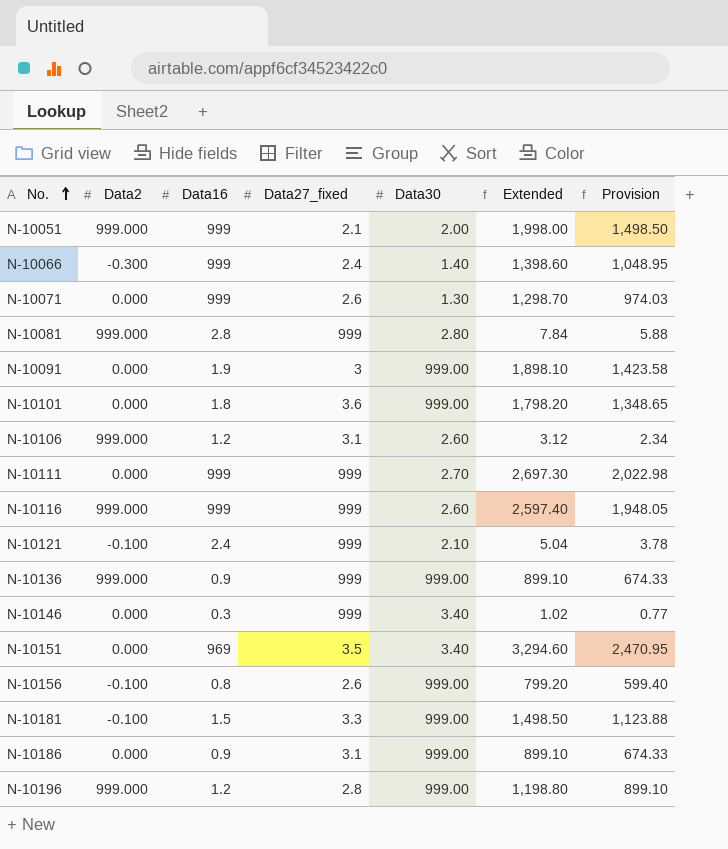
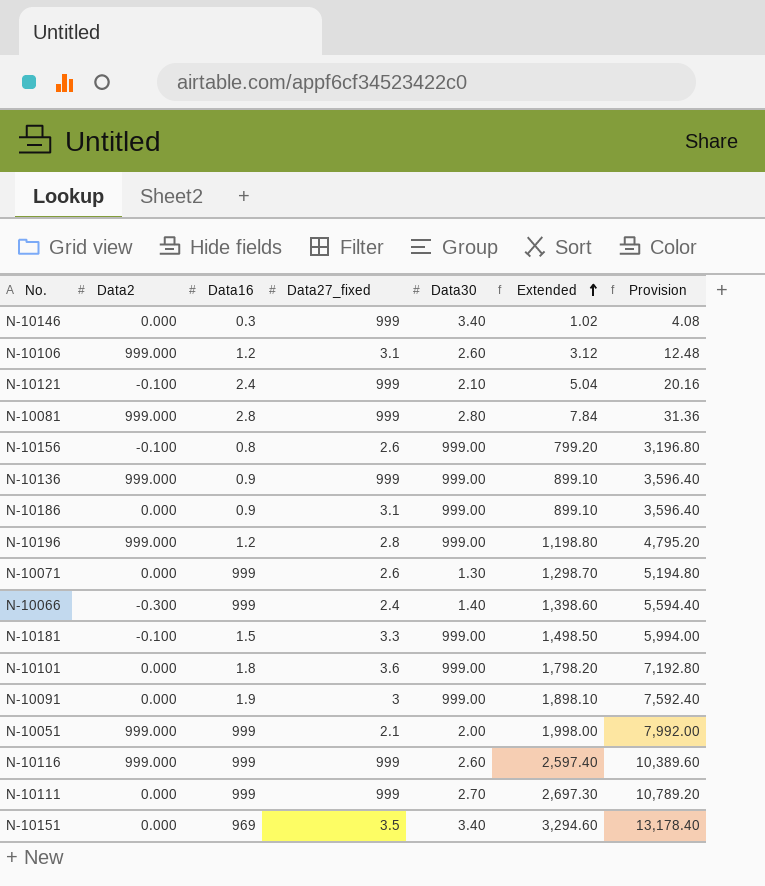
row order: No. ascending -> Extended ascending
column Provision | formula: [Extended] * 0.75 -> [Extended] * 4

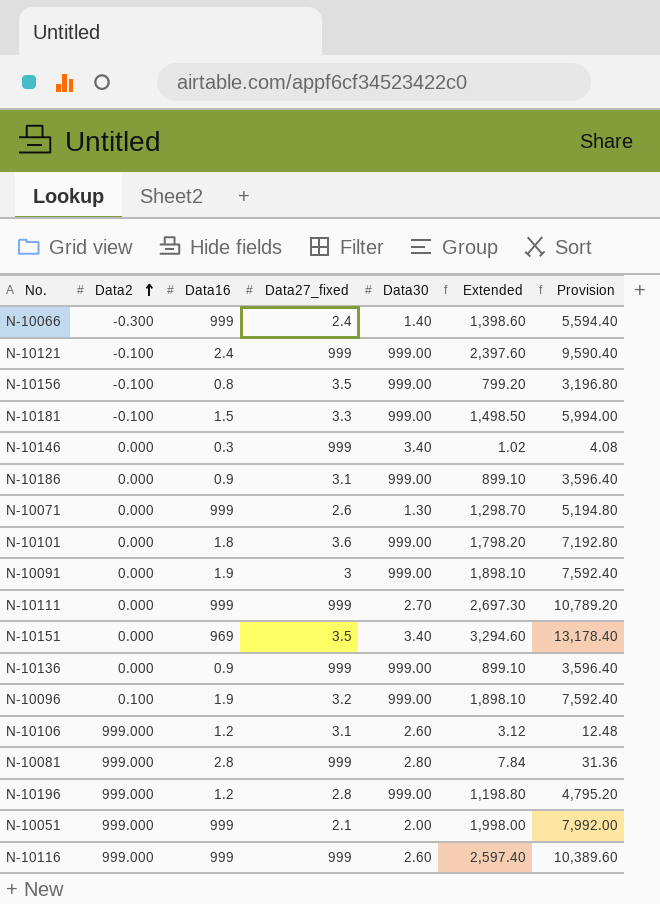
row order: Extended ascending -> Data2 ascending
N-10121 | Data30: 2.10 -> 999.00
N-10121 | Extended: 5.04 -> 2,397.60
N-10121 | Provision: 20.16 -> 9,590.40
N-10156 | Data27_fixed: 2.6 -> 3.5
N-10136 | Data2: 999.000 -> 0.000
row N-10096: none -> 0.100 | 1.9 | 3.2 | 999.00 | 1,898.10 | 7,592.40

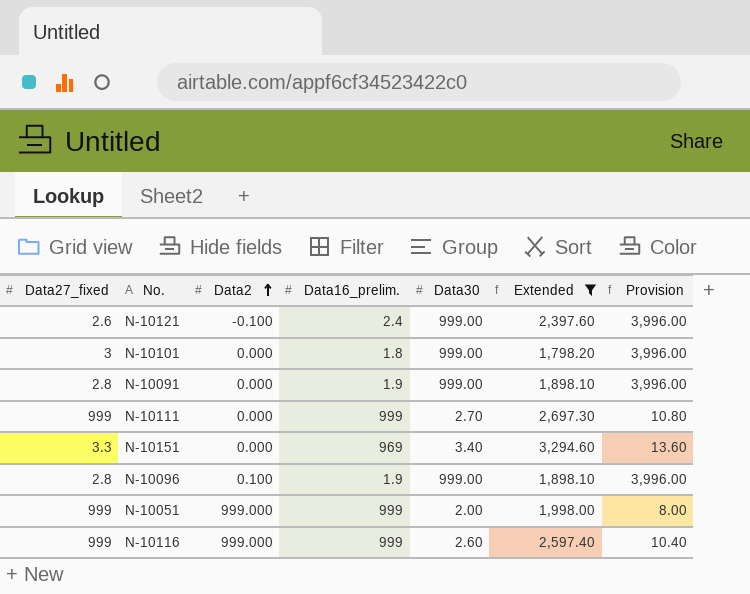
filter: none -> Extended >= 1,798.20
column Data27_fixed | position: 4 -> 1
column name: Data16 -> Data16_prelim.
column Provision | formula: [Extended] * 4 -> [Data30] * 4
N-10121 | Data27_fixed: 999 -> 2.6
N-10101 | Data27_fixed: 3.6 -> 3
N-10091 | Data27_fixed: 3 -> 2.8
N-10151 | Data27_fixed: 3.5 -> 3.3
N-10096 | Data27_fixed: 3.2 -> 2.8
N-10051 | Data27_fixed: 2.1 -> 999

